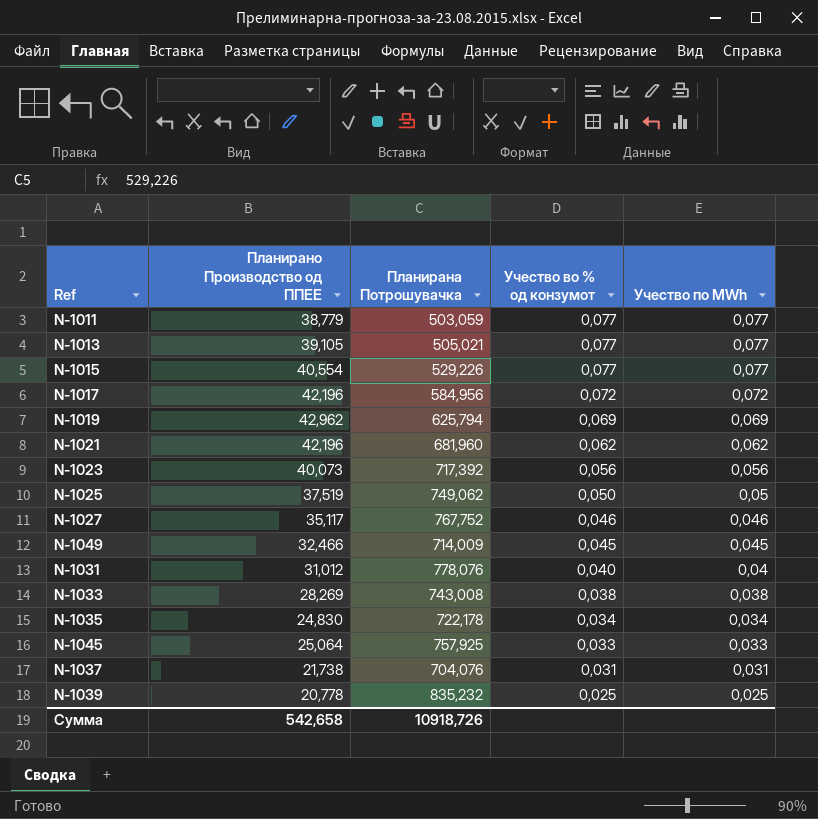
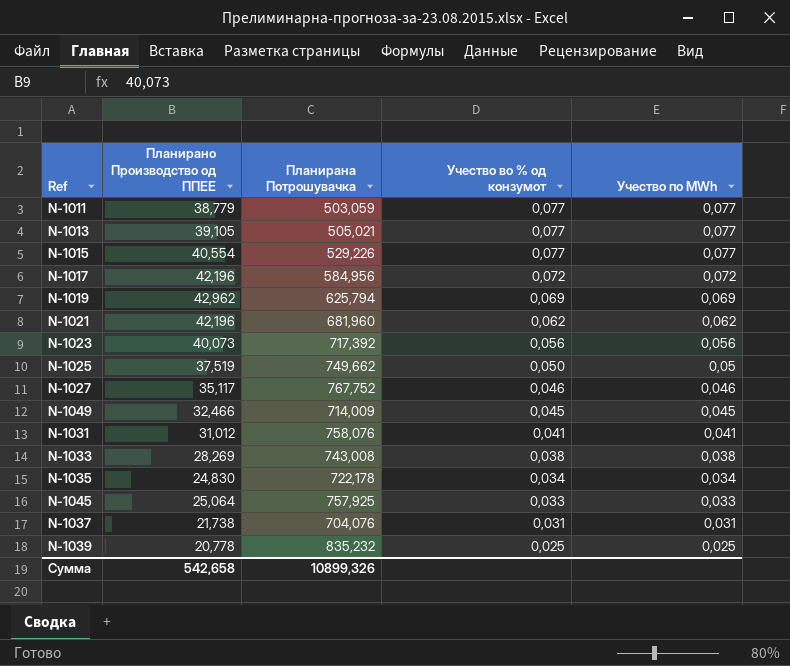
N-1025 | Планирана Потрошувачка: 749,062 -> 749,662
N-1031 | Планирана Потрошувачка: 778,076 -> 758,076
N-1031 | Учество во % од конзумот: 0,040 -> 0,041
N-1031 | Учество по MWh: 0,04 -> 0,041
Сумма | Планирана Потрошувачка: 10918,726 -> 10899,326

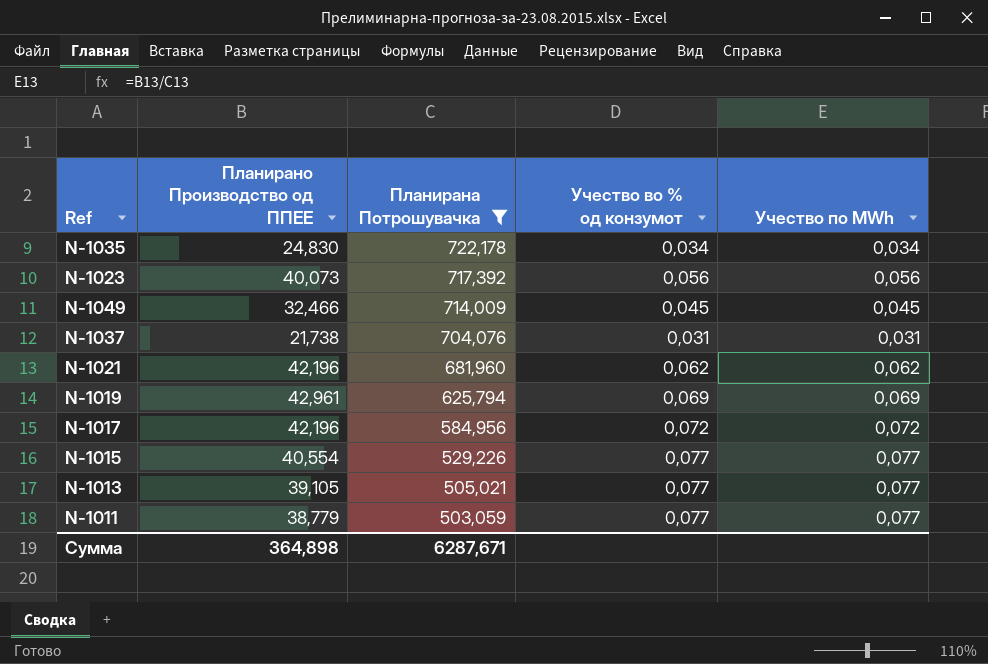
filter: none -> Планирана Потрошувачка <= 722,178
row order: Учество во % од конзумот descending -> Планирана Потрошувачка descending
N-1019 | Планирано Производство од ППЕЕ: 42,962 -> 42,961
Сумма | Планирано Производство од ППЕЕ: 542,658 -> 364,898
Сумма | Планирана Потрошувачка: 10899,326 -> 6287,671

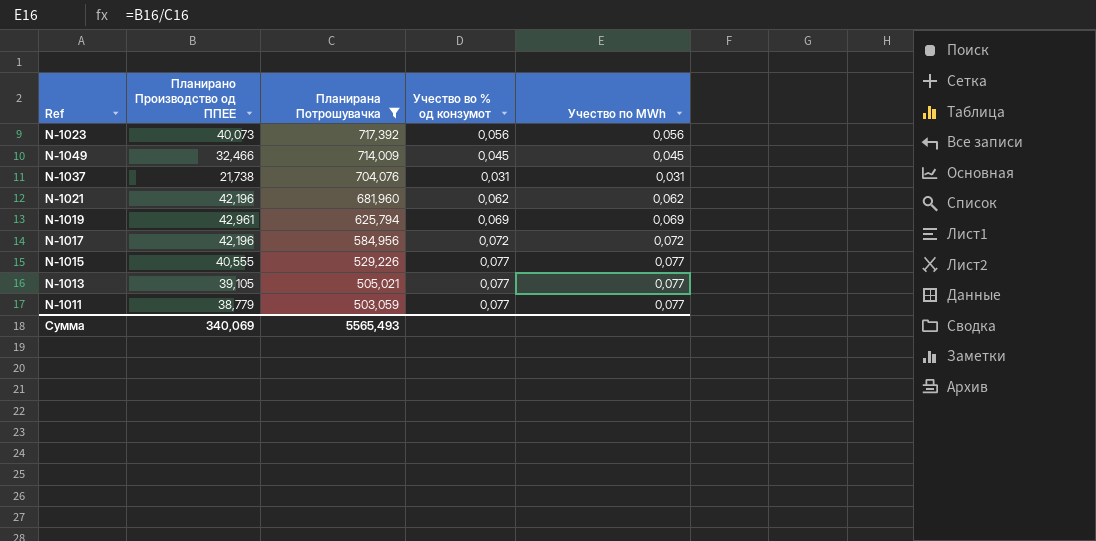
row N-1035: 24,830 | 722,178 | 0,034 | 0,034 -> none
N-1015 | Планирано Производство од ППЕЕ: 40,554 -> 40,555
Сумма | Планирано Производство од ППЕЕ: 364,898 -> 340,069
Сумма | Планирана Потрошувачка: 6287,671 -> 5565,493

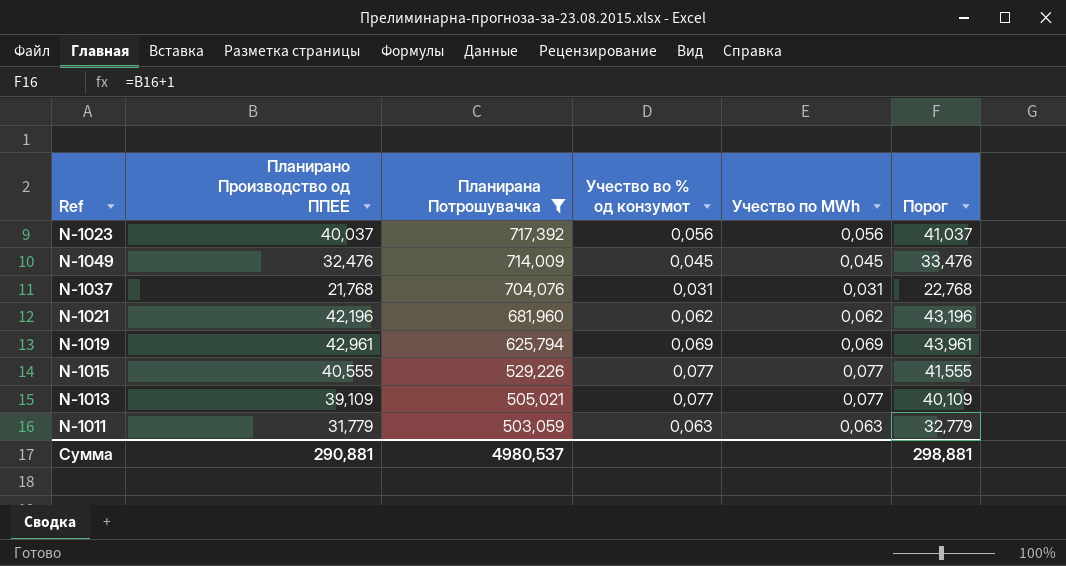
column Порог | formula: none -> [Планирано Производство од ППЕЕ] + 1
row N-1017: 42,196 | 584,956 | 0,072 | 0,072 -> none
N-1023 | Планирано Производство од ППЕЕ: 40,073 -> 40,037
N-1049 | Планирано Производство од ППЕЕ: 32,466 -> 32,476
N-1037 | Планирано Производство од ППЕЕ: 21,738 -> 21,768
N-1013 | Планирано Производство од ППЕЕ: 39,105 -> 39,109
N-1011 | Планирано Производство од ППЕЕ: 38,779 -> 31,779
N-1011 | Учество во % од конзумот: 0,077 -> 0,063
N-1011 | Учество по MWh: 0,077 -> 0,063
Сумма | Планирано Производство од ППЕЕ: 340,069 -> 290,881
Сумма | Планирана Потрошувачка: 5565,493 -> 4980,537

